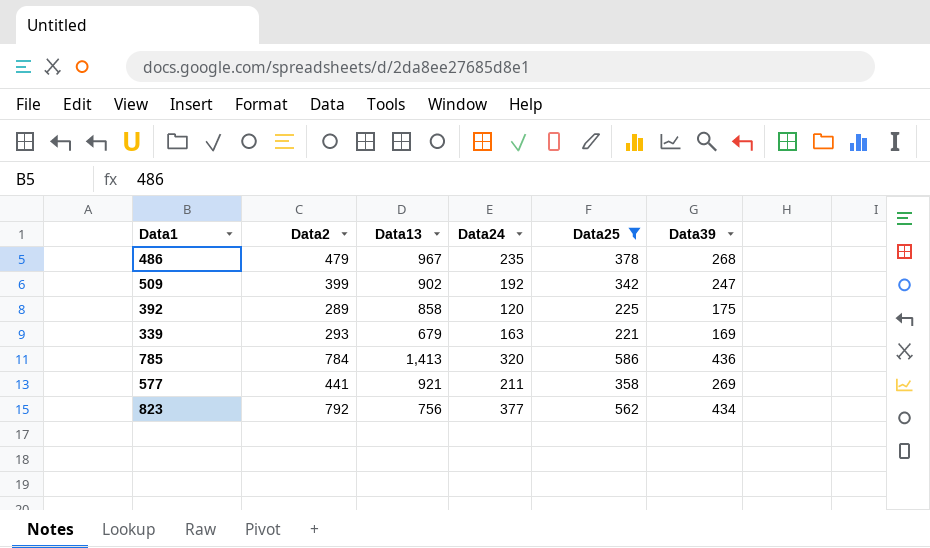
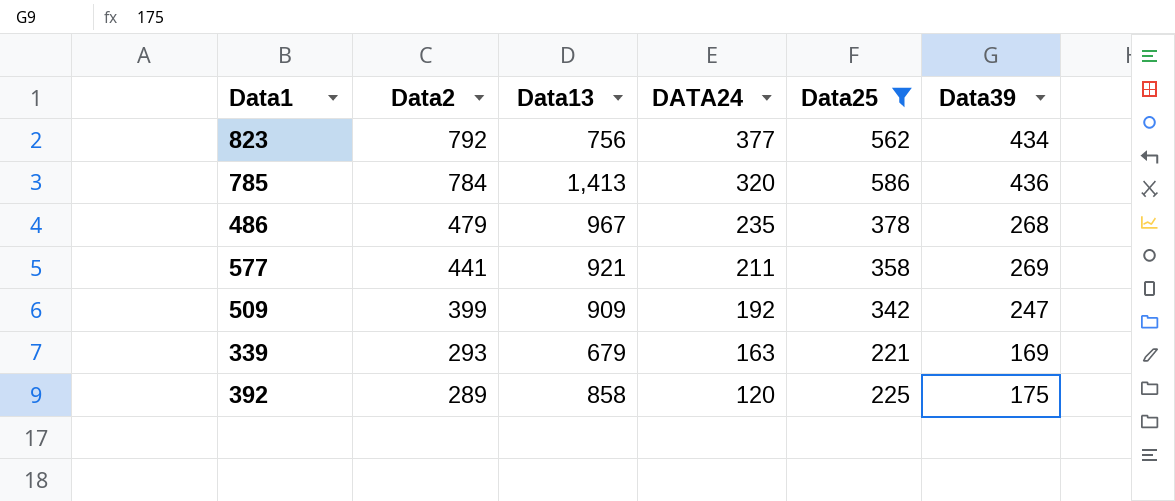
row order: none -> Data2 descending
column name: Data24 -> DATA24
509 | Data13: 902 -> 909

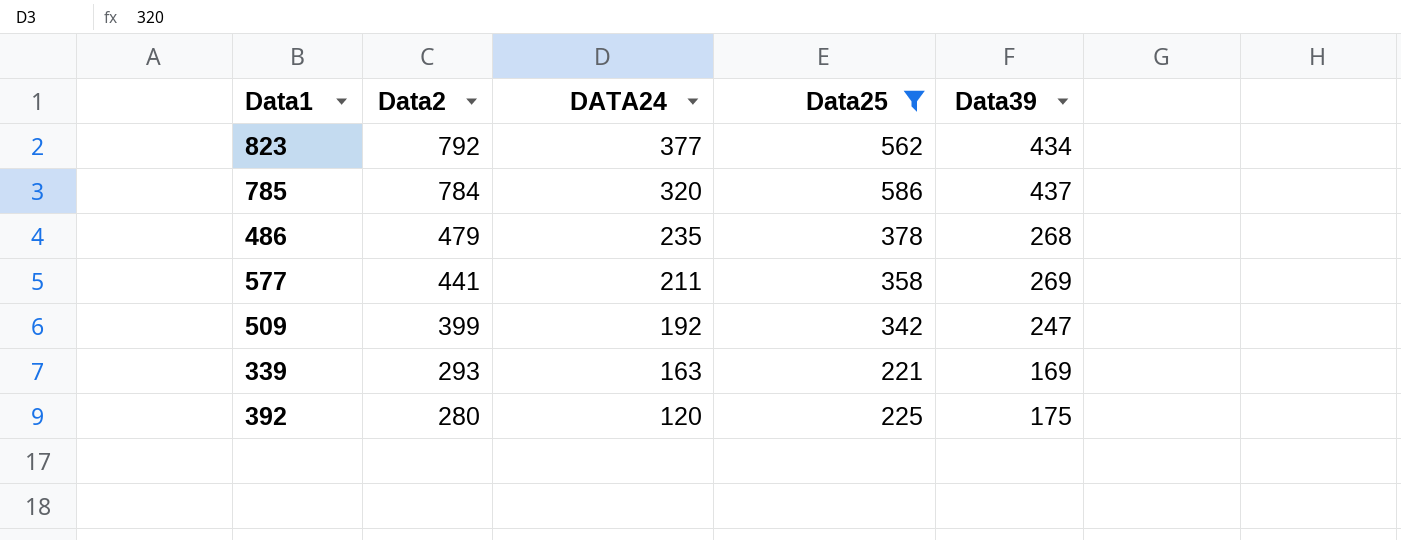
column Data13 | position: 3 -> none
785 | Data39: 436 -> 437
392 | Data2: 289 -> 280

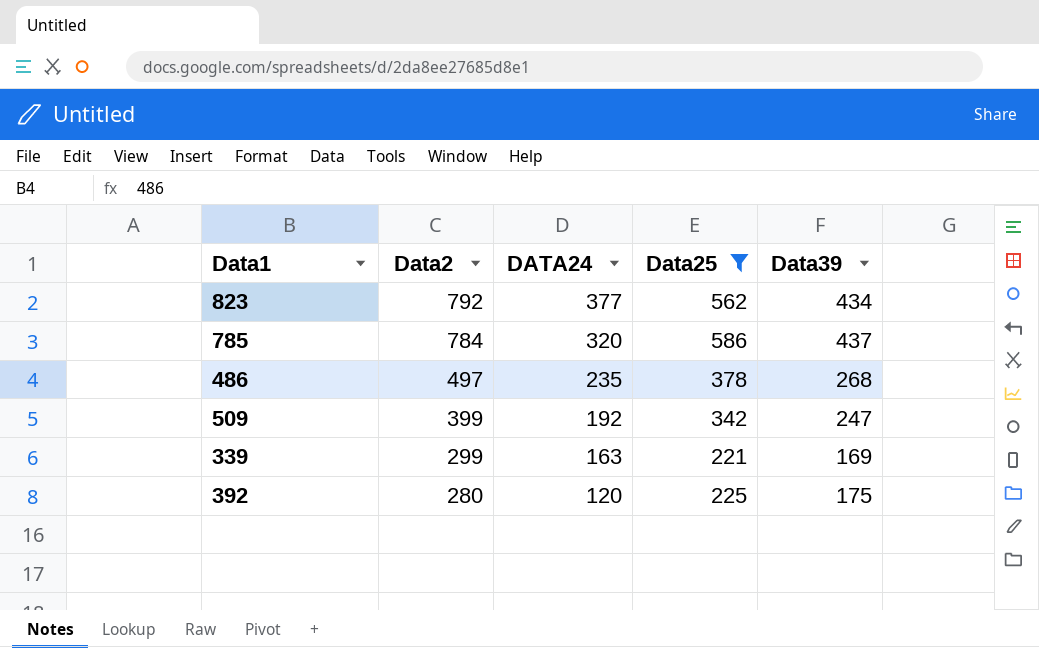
row 577: 441 | 211 | 358 | 269 -> none
486 | Data2: 479 -> 497
339 | Data2: 293 -> 299

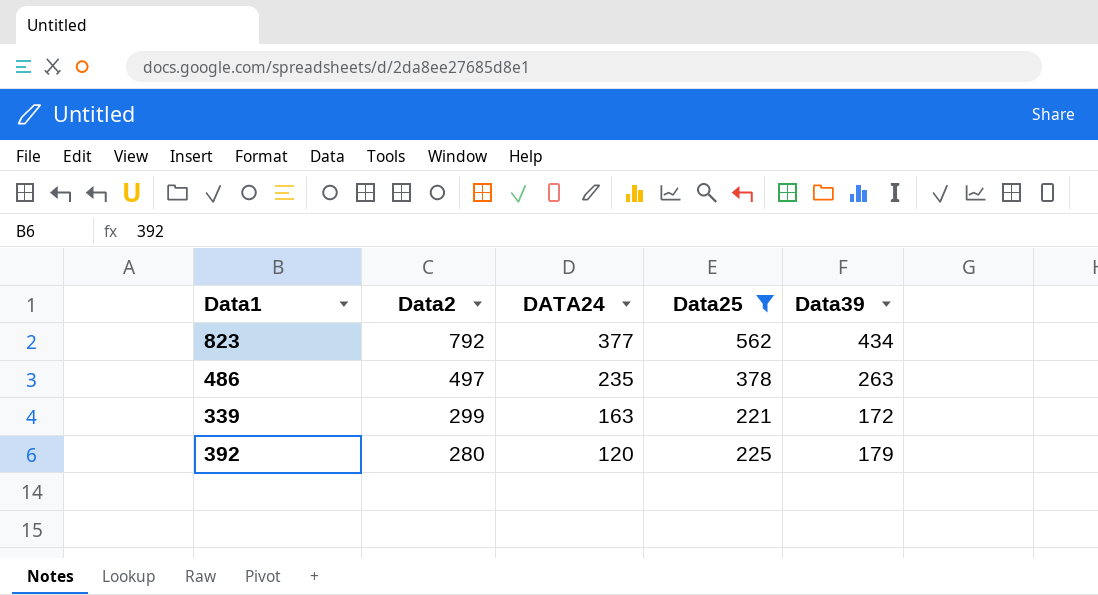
row 785: 784 | 320 | 586 | 437 -> none
row 509: 399 | 192 | 342 | 247 -> none
486 | Data39: 268 -> 263
339 | Data39: 169 -> 172
392 | Data39: 175 -> 179

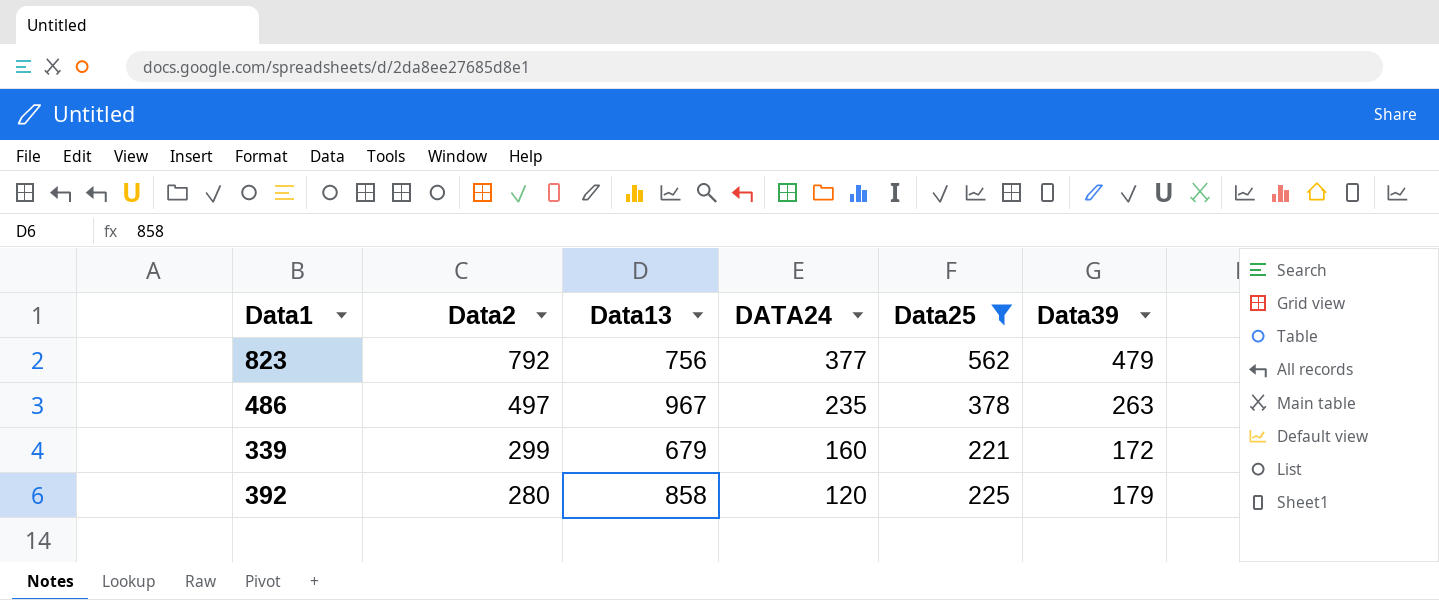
column Data13 | position: none -> 3
823 | Data39: 434 -> 479
339 | DATA24: 163 -> 160

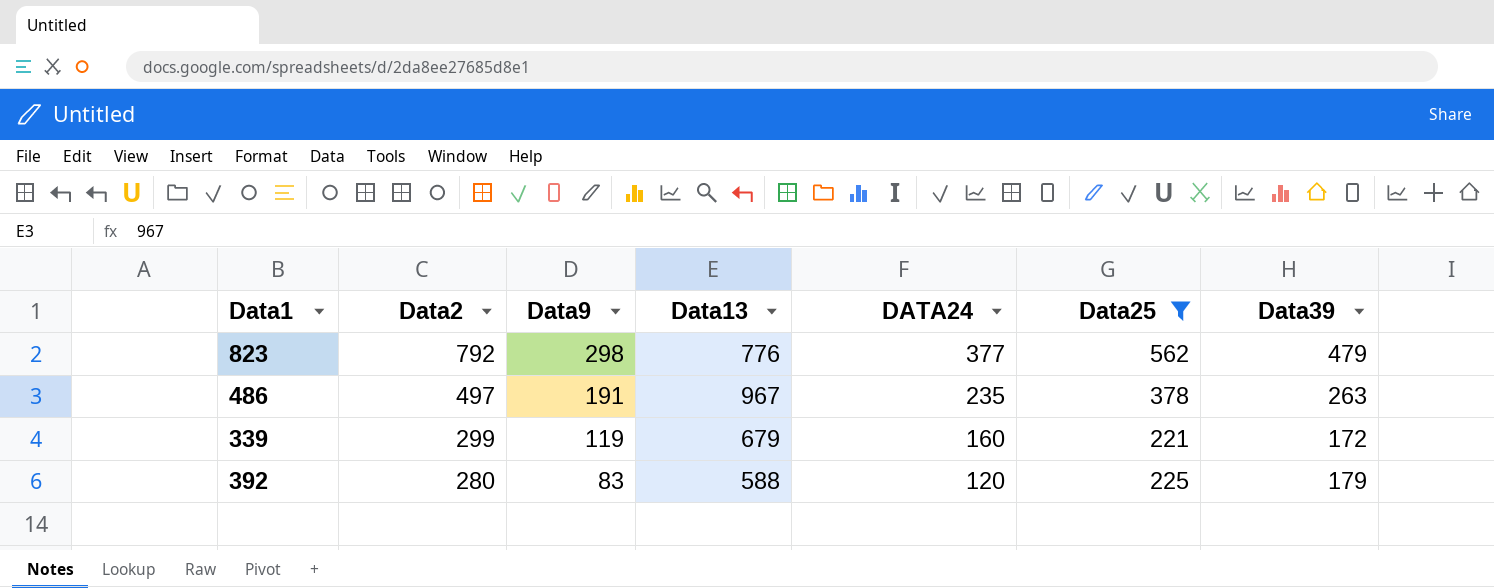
column Data9 | position: none -> 3
823 | Data13: 756 -> 776
392 | Data13: 858 -> 588

